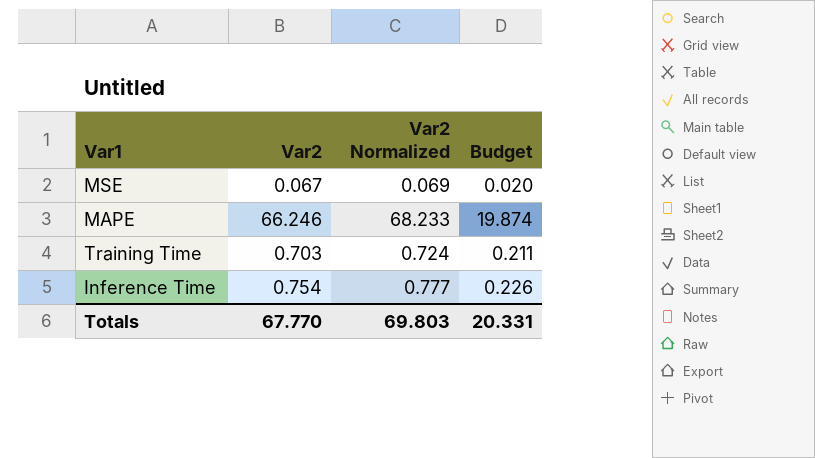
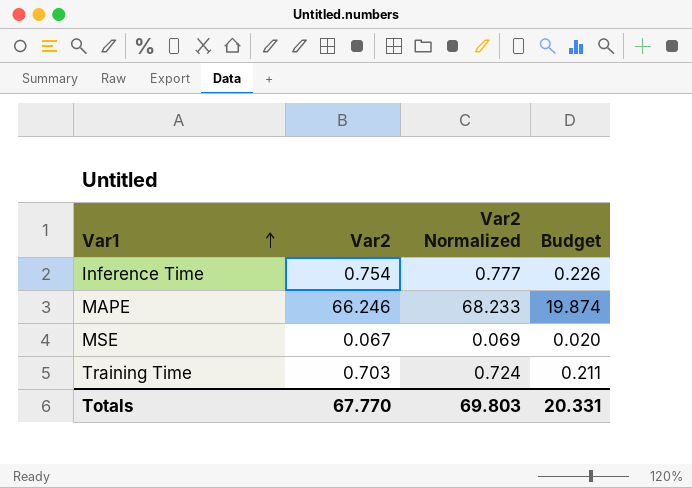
row order: none -> Var1 ascending

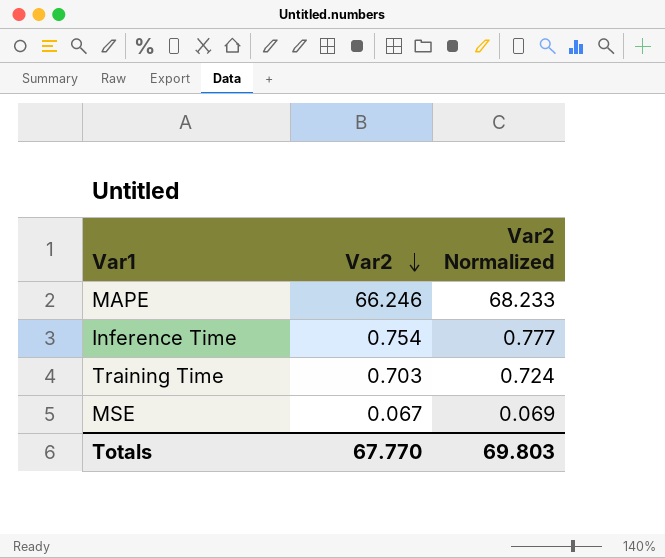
row order: Var1 ascending -> Var2 descending
column Budget | formula: [Var2] * 0.3 -> none

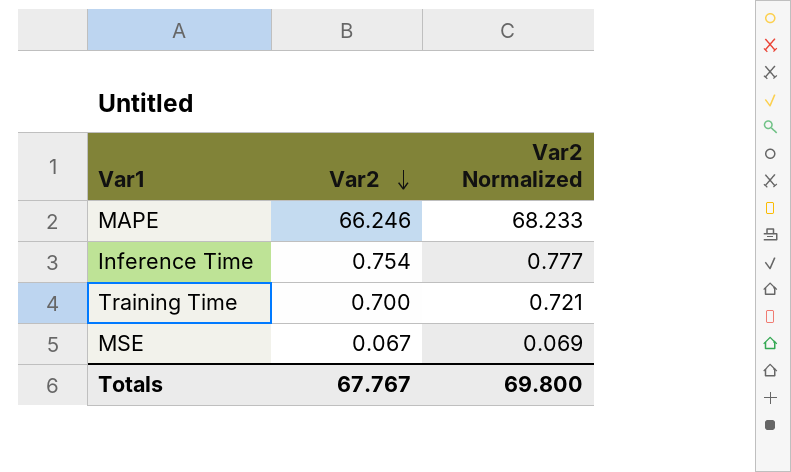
Training Time | Var2: 0.703 -> 0.700
Training Time | Var2 Normalized: 0.724 -> 0.721
Totals | Var2: 67.770 -> 67.767
Totals | Var2 Normalized: 69.803 -> 69.800

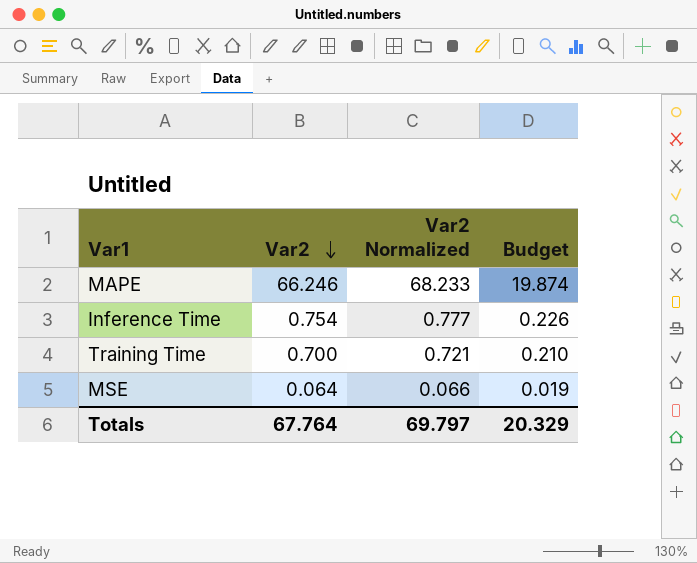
column Budget | formula: none -> [Var2] * 0.3
MSE | Var2: 0.067 -> 0.064
MSE | Var2 Normalized: 0.069 -> 0.066
Totals | Var2: 67.767 -> 67.764
Totals | Var2 Normalized: 69.800 -> 69.797

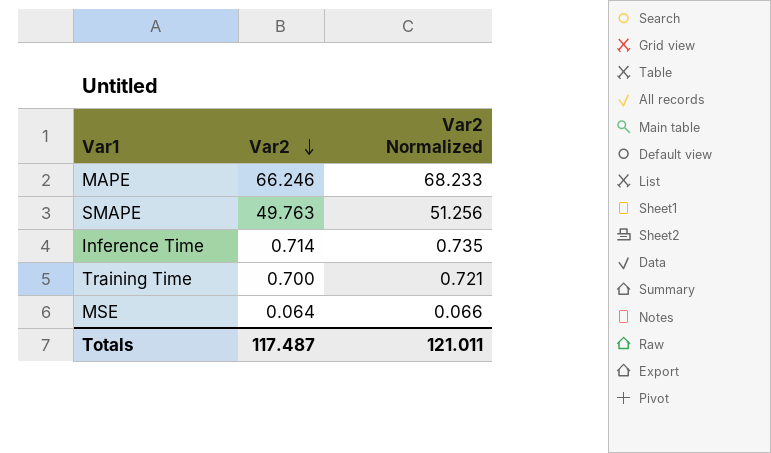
column Budget | formula: [Var2] * 0.3 -> none
row SMAPE: none -> 49.763 | 51.256
Inference Time | Var2: 0.754 -> 0.714
Inference Time | Var2 Normalized: 0.777 -> 0.735
Totals | Var2: 67.764 -> 117.487
Totals | Var2 Normalized: 69.797 -> 121.011

